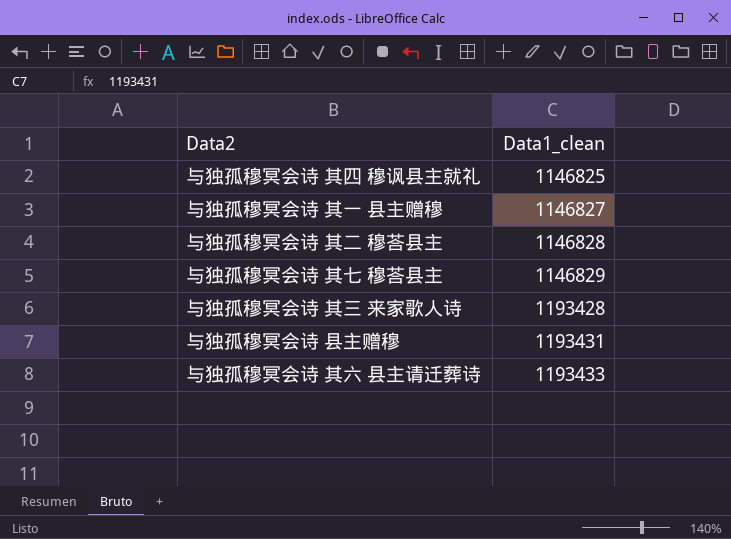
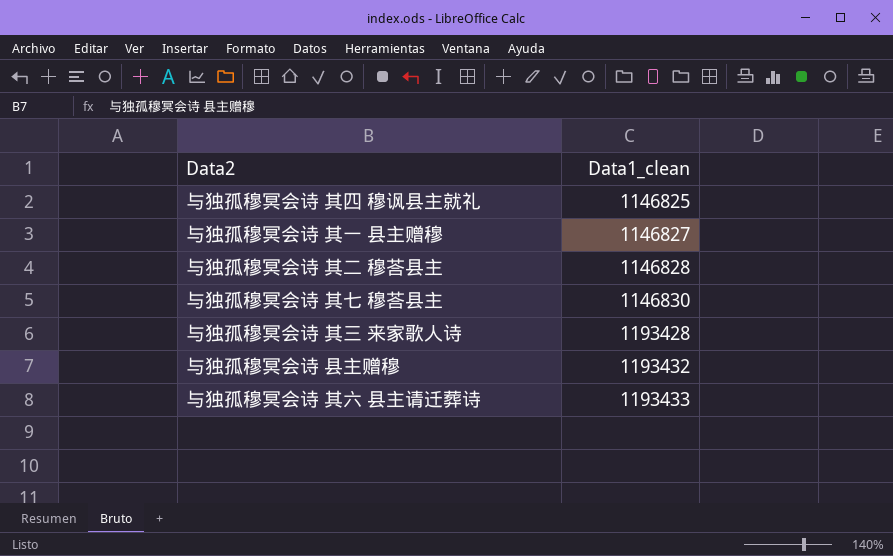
与独孤穆冥会诗 其七 穆荅县主 | Data1_clean: 1146829 -> 1146830
与独孤穆冥会诗 县主赠穆 | Data1_clean: 1193431 -> 1193432

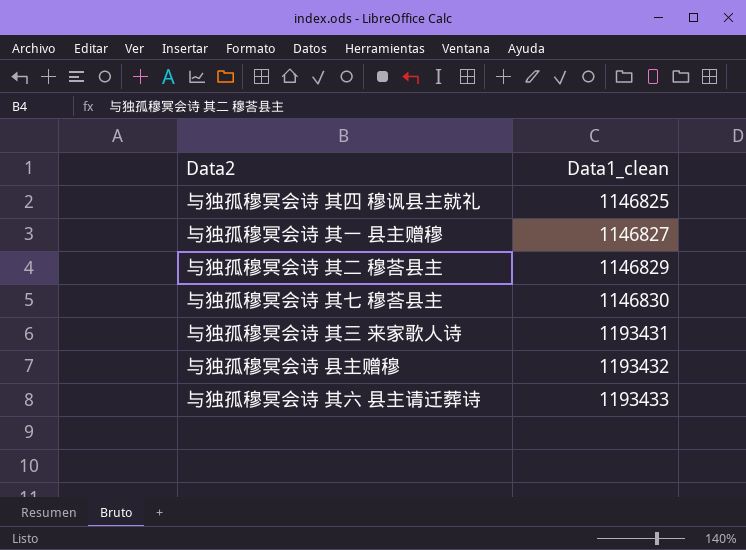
与独孤穆冥会诗 其二 穆荅县主 | Data1_clean: 1146828 -> 1146829
与独孤穆冥会诗 其三 来家歌人诗 | Data1_clean: 1193428 -> 1193431

